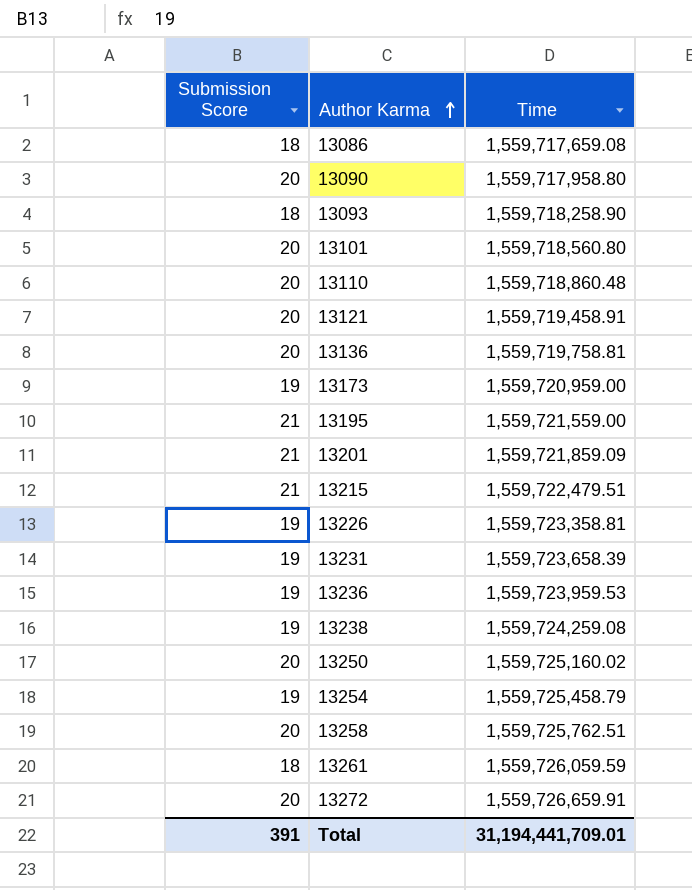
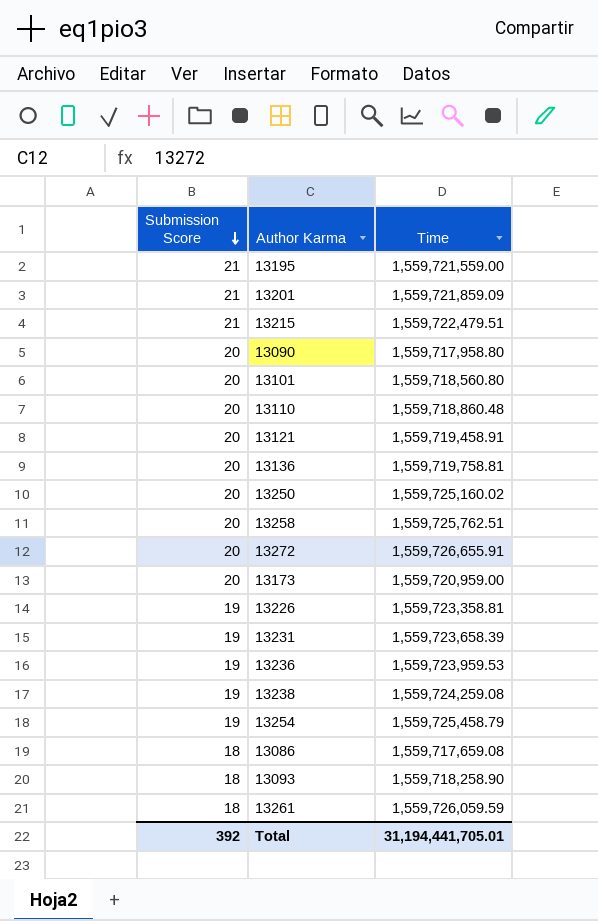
row order: Author Karma ascending -> Submission Score descending
13272 | Time: 1,559,726,659.91 -> 1,559,726,655.91
13173 | Submission Score: 19 -> 20
Total | Submission Score: 391 -> 392
Total | Time: 31,194,441,709.01 -> 31,194,441,705.01

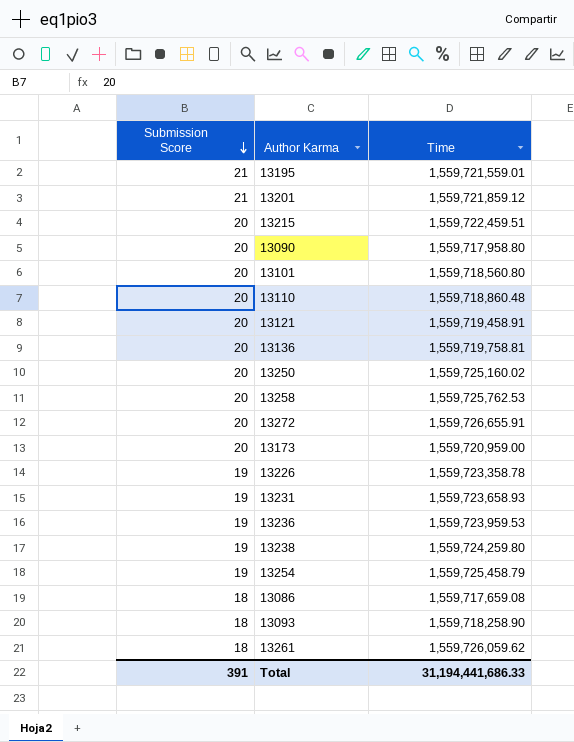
13195 | Time: 1,559,721,559.00 -> 1,559,721,559.01
13201 | Time: 1,559,721,859.09 -> 1,559,721,859.12
13215 | Submission Score: 21 -> 20
13215 | Time: 1,559,722,479.51 -> 1,559,722,459.51
13258 | Time: 1,559,725,762.51 -> 1,559,725,762.53
13226 | Time: 1,559,723,358.81 -> 1,559,723,358.78
13231 | Time: 1,559,723,658.39 -> 1,559,723,658.93
13238 | Time: 1,559,724,259.08 -> 1,559,724,259.80
13261 | Time: 1,559,726,059.59 -> 1,559,726,059.62
Total | Submission Score: 392 -> 391
Total | Time: 31,194,441,705.01 -> 31,194,441,686.33

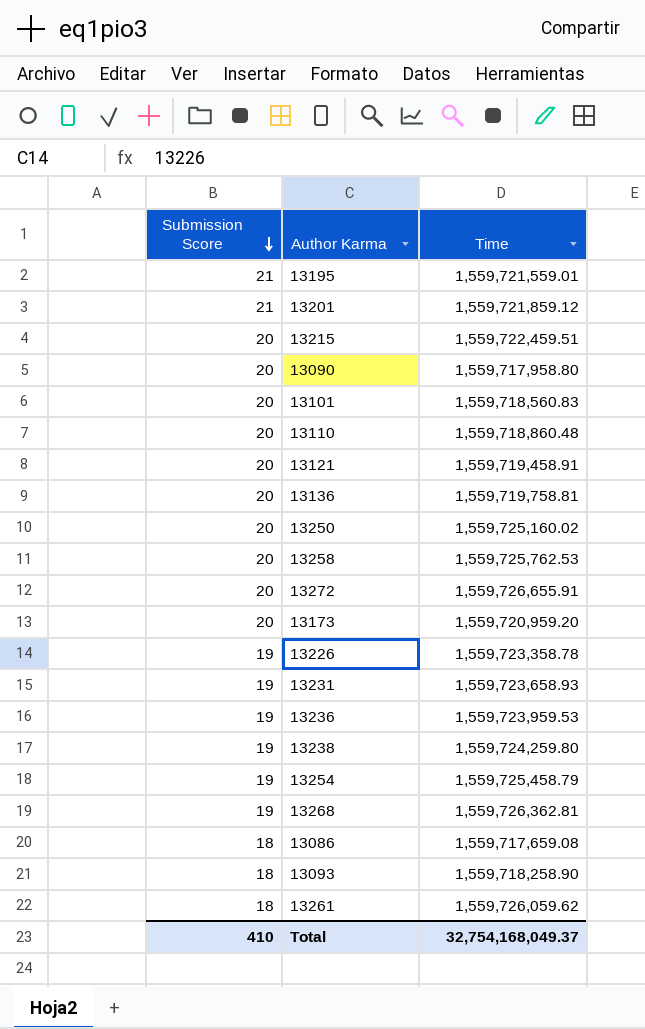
13101 | Time: 1,559,718,560.80 -> 1,559,718,560.83
13173 | Time: 1,559,720,959.00 -> 1,559,720,959.20
row 13268: none -> 19 | 1,559,726,362.81
Total | Submission Score: 391 -> 410
Total | Time: 31,194,441,686.33 -> 32,754,168,049.37

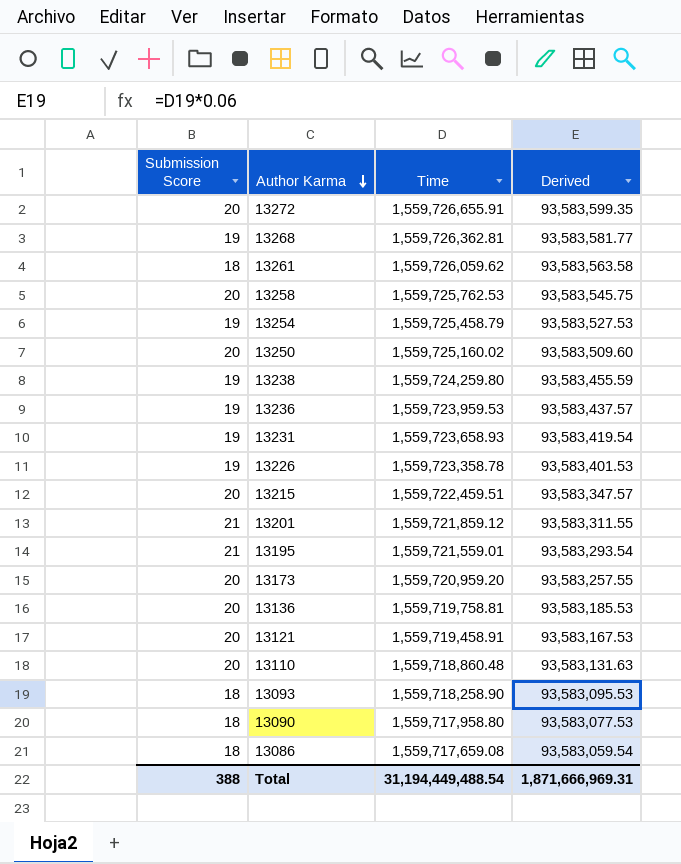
row order: Submission Score descending -> Author Karma descending
column Derived | formula: none -> [Time] * 0.06
row 13101: 20 | 1,559,718,560.83 -> none
13090 | Submission Score: 20 -> 18
Total | Submission Score: 410 -> 388
Total | Time: 32,754,168,049.37 -> 31,194,449,488.54

